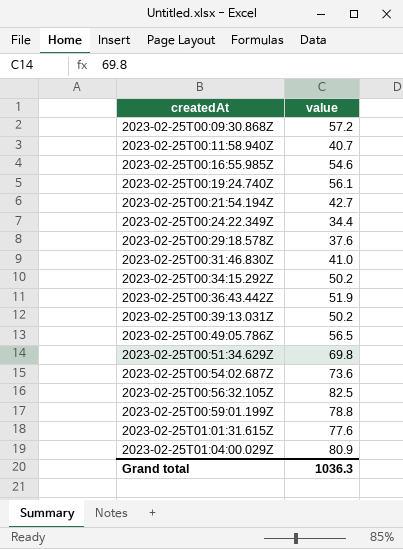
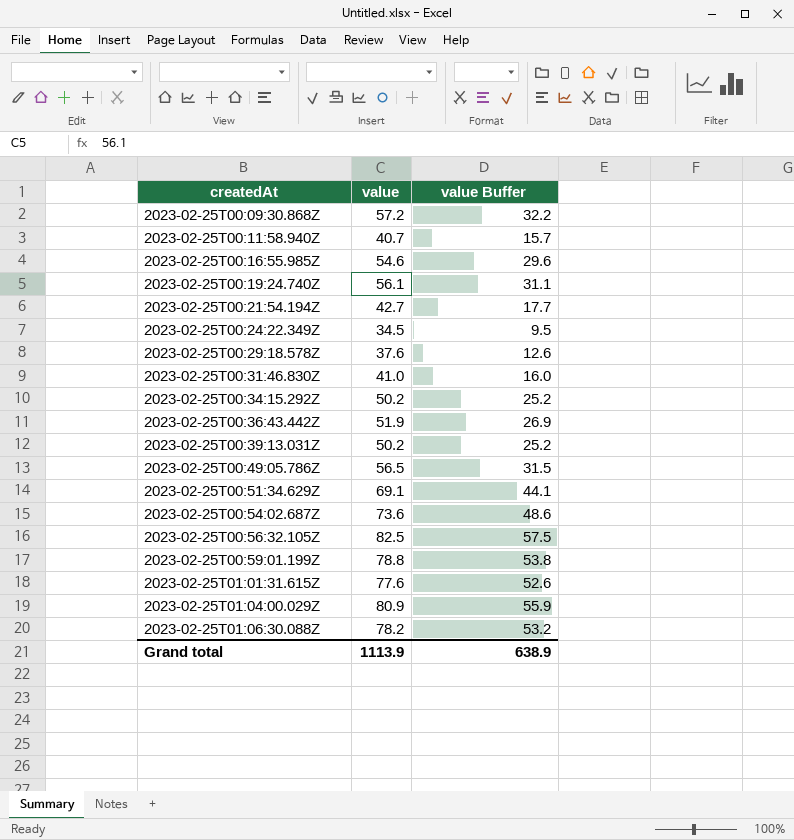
column value Buffer | formula: none -> [value] - 25
2023-02-25T00:24:22.349Z | value: 34.4 -> 34.5
2023-02-25T00:51:34.629Z | value: 69.8 -> 69.1
row 2023-02-25T01:06:30.088Z: none -> 78.2 | 53.2
Grand total | value: 1036.3 -> 1113.9

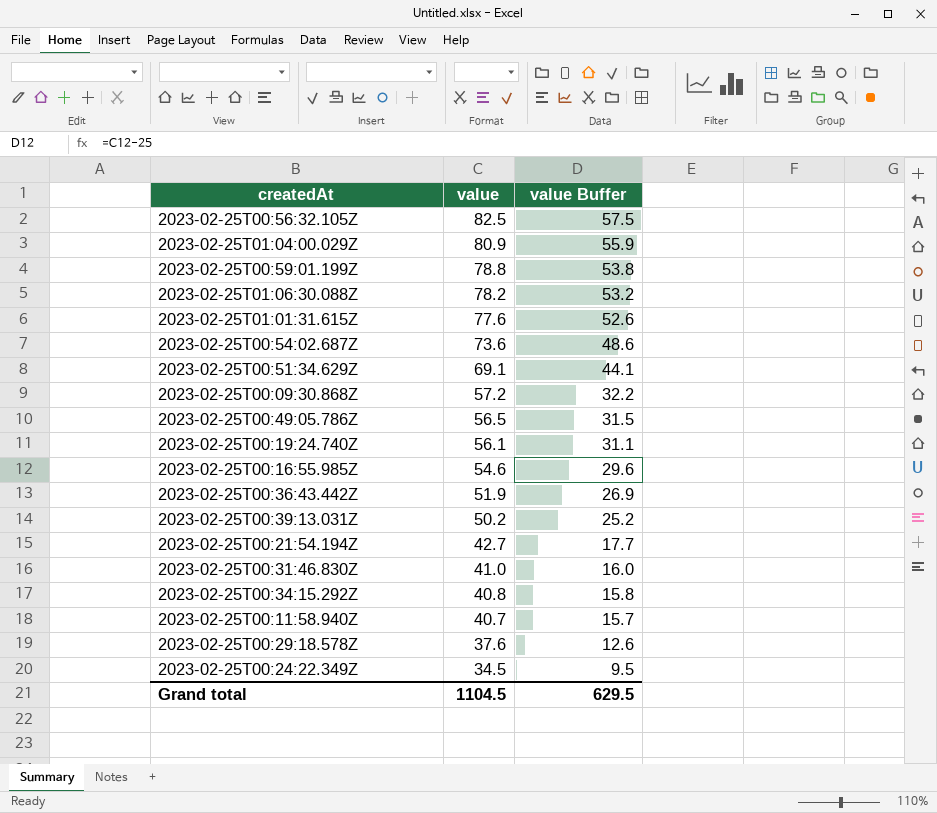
row order: createdAt ascending -> value descending
2023-02-25T00:34:15.292Z | value: 50.2 -> 40.8
2023-02-25T00:34:15.292Z | value Buffer: 25.2 -> 15.8
Grand total | value: 1113.9 -> 1104.5
Grand total | value Buffer: 638.9 -> 629.5

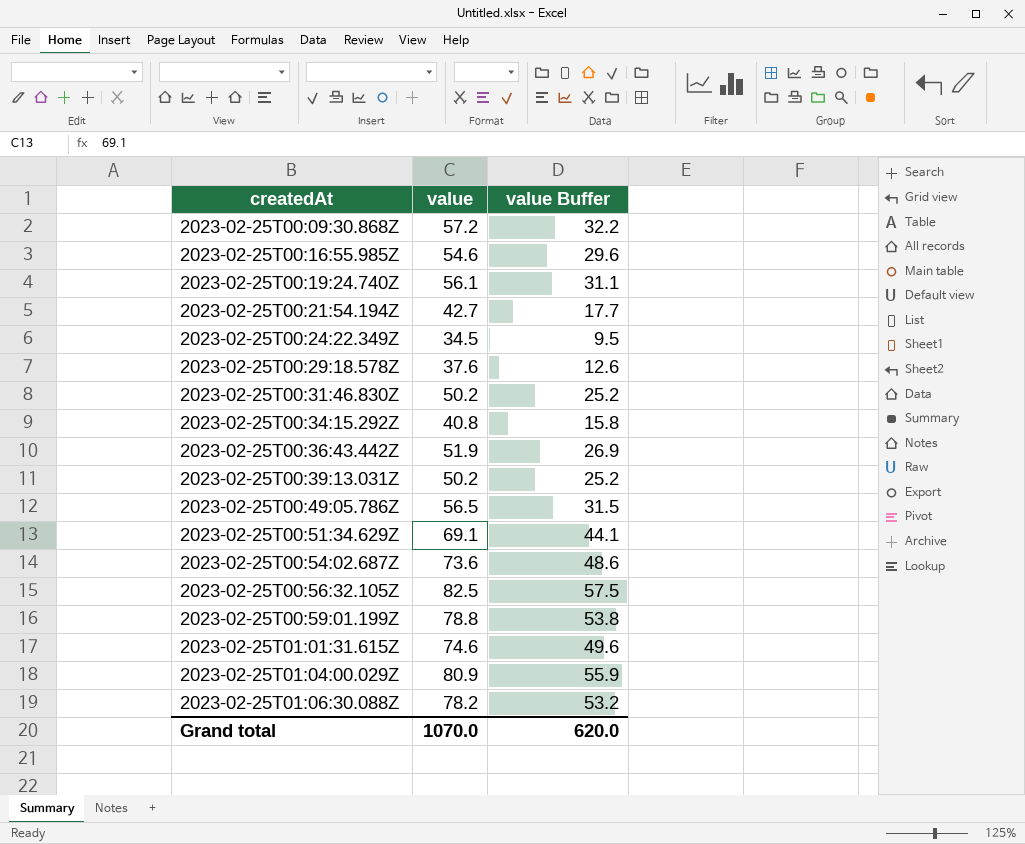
row order: value descending -> createdAt ascending
row 2023-02-25T00:11:58.940Z: 40.7 | 15.7 -> none
2023-02-25T00:31:46.830Z | value: 41.0 -> 50.2
2023-02-25T00:31:46.830Z | value Buffer: 16.0 -> 25.2
2023-02-25T01:01:31.615Z | value: 77.6 -> 74.6
2023-02-25T01:01:31.615Z | value Buffer: 52.6 -> 49.6
Grand total | value: 1104.5 -> 1070.0
Grand total | value Buffer: 629.5 -> 620.0

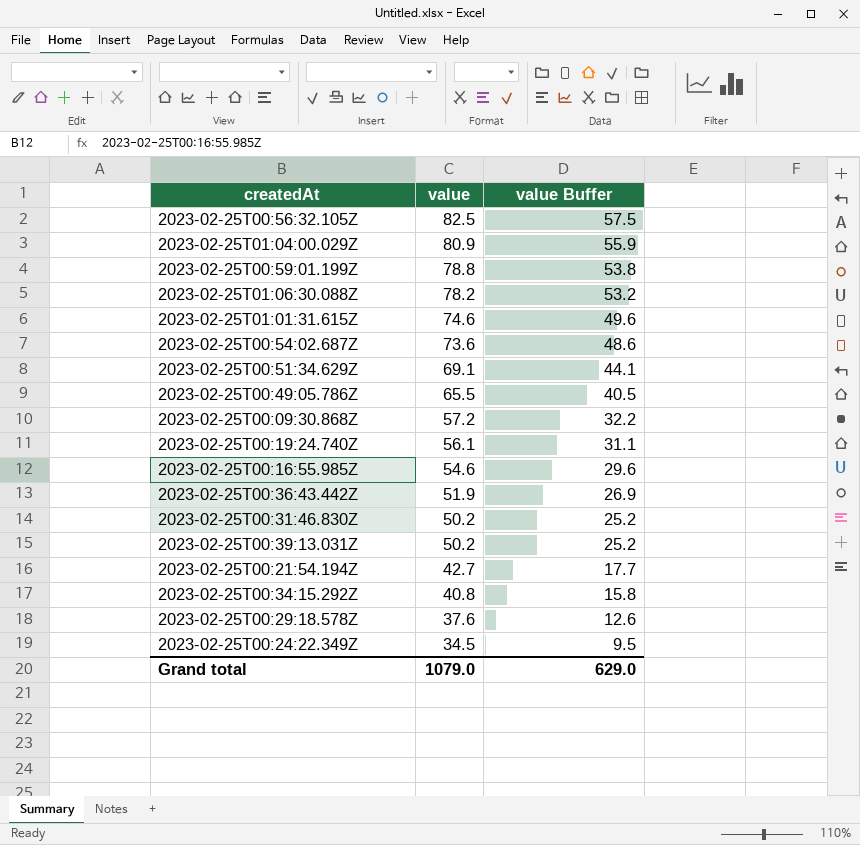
row order: createdAt ascending -> value descending
2023-02-25T00:49:05.786Z | value: 56.5 -> 65.5
2023-02-25T00:49:05.786Z | value Buffer: 31.5 -> 40.5
Grand total | value: 1070.0 -> 1079.0
Grand total | value Buffer: 620.0 -> 629.0

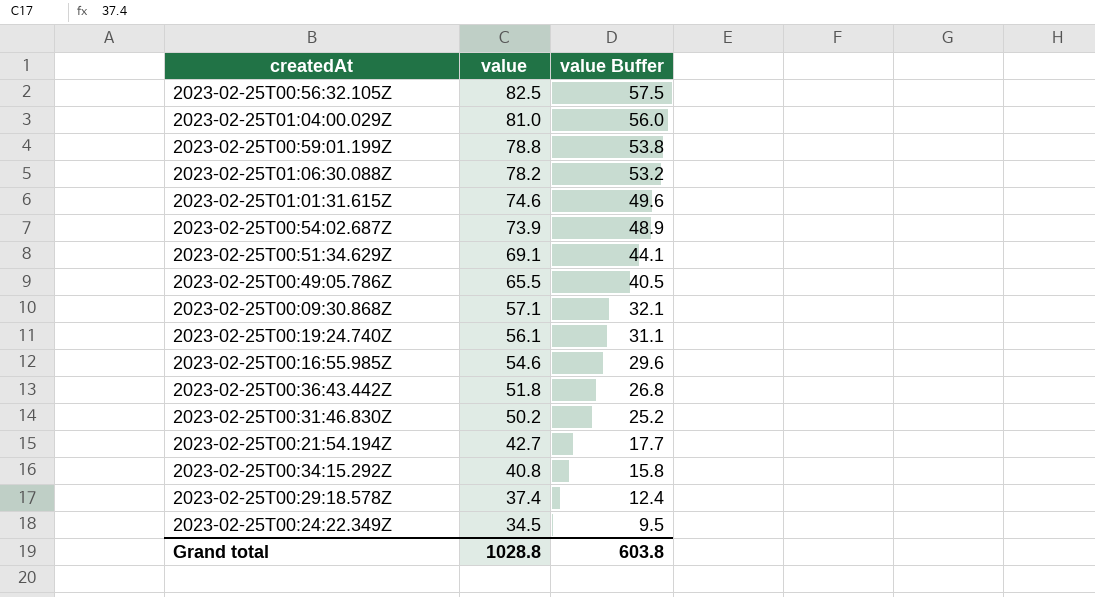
row 2023-02-25T00:39:13.031Z: 50.2 | 25.2 -> none
2023-02-25T01:04:00.029Z | value: 80.9 -> 81.0
2023-02-25T01:04:00.029Z | value Buffer: 55.9 -> 56.0
2023-02-25T00:54:02.687Z | value: 73.6 -> 73.9
2023-02-25T00:54:02.687Z | value Buffer: 48.6 -> 48.9
2023-02-25T00:09:30.868Z | value: 57.2 -> 57.1
2023-02-25T00:09:30.868Z | value Buffer: 32.2 -> 32.1
2023-02-25T00:36:43.442Z | value: 51.9 -> 51.8
2023-02-25T00:36:43.442Z | value Buffer: 26.9 -> 26.8
2023-02-25T00:29:18.578Z | value: 37.6 -> 37.4
2023-02-25T00:29:18.578Z | value Buffer: 12.6 -> 12.4
Grand total | value: 1079.0 -> 1028.8
Grand total | value Buffer: 629.0 -> 603.8

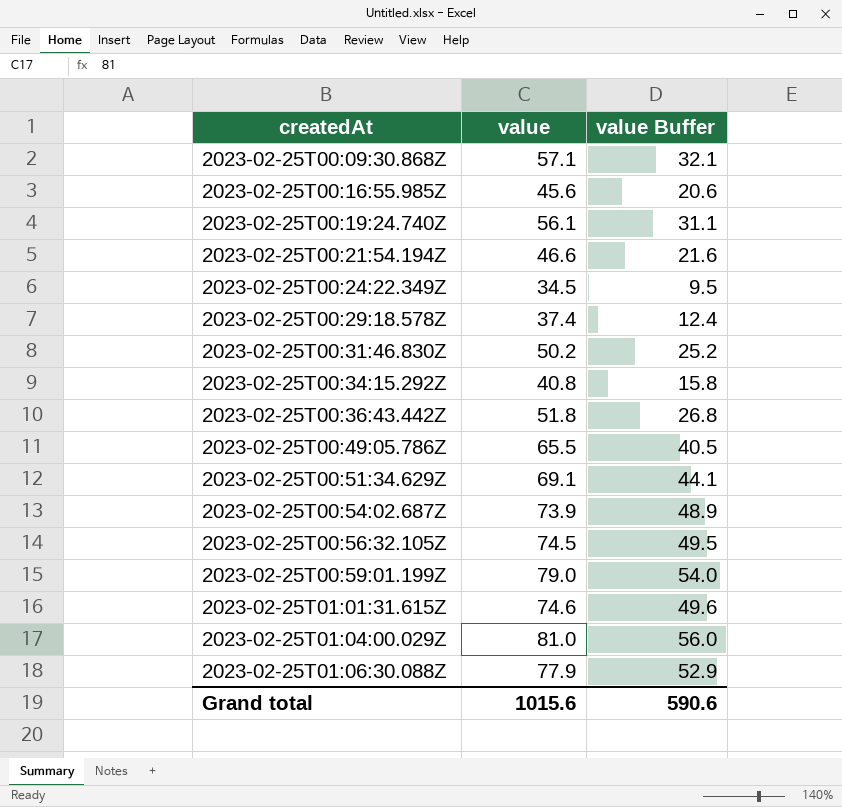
row order: value descending -> createdAt ascending
2023-02-25T00:16:55.985Z | value: 54.6 -> 45.6
2023-02-25T00:16:55.985Z | value Buffer: 29.6 -> 20.6
2023-02-25T00:21:54.194Z | value: 42.7 -> 46.6
2023-02-25T00:21:54.194Z | value Buffer: 17.7 -> 21.6
2023-02-25T00:56:32.105Z | value: 82.5 -> 74.5
2023-02-25T00:56:32.105Z | value Buffer: 57.5 -> 49.5
2023-02-25T00:59:01.199Z | value: 78.8 -> 79.0
2023-02-25T00:59:01.199Z | value Buffer: 53.8 -> 54.0
2023-02-25T01:06:30.088Z | value: 78.2 -> 77.9
2023-02-25T01:06:30.088Z | value Buffer: 53.2 -> 52.9
Grand total | value: 1028.8 -> 1015.6
Grand total | value Buffer: 603.8 -> 590.6

